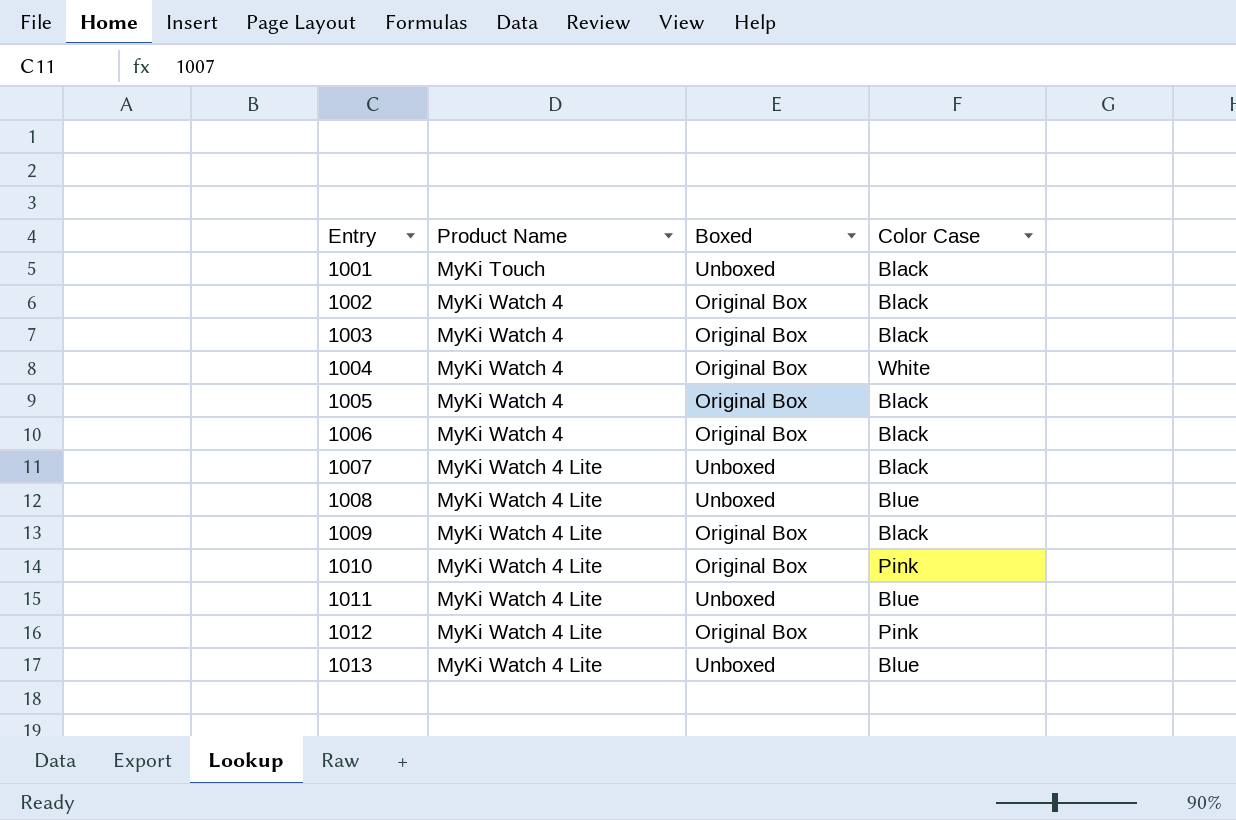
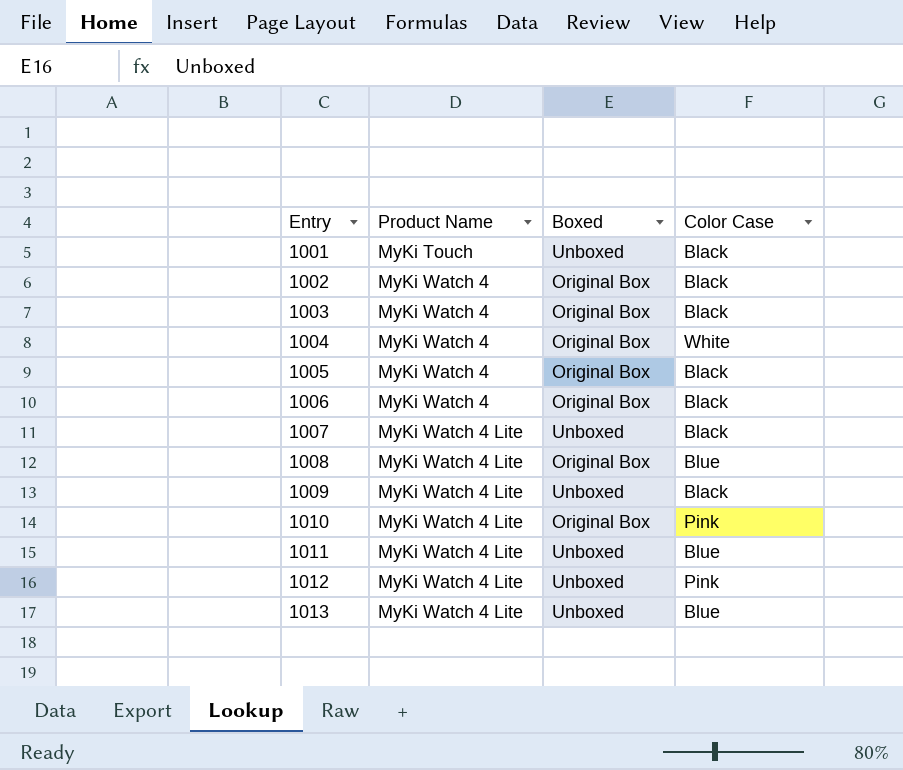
1008 | Boxed: Unboxed -> Original Box
1009 | Boxed: Original Box -> Unboxed
1012 | Boxed: Original Box -> Unboxed

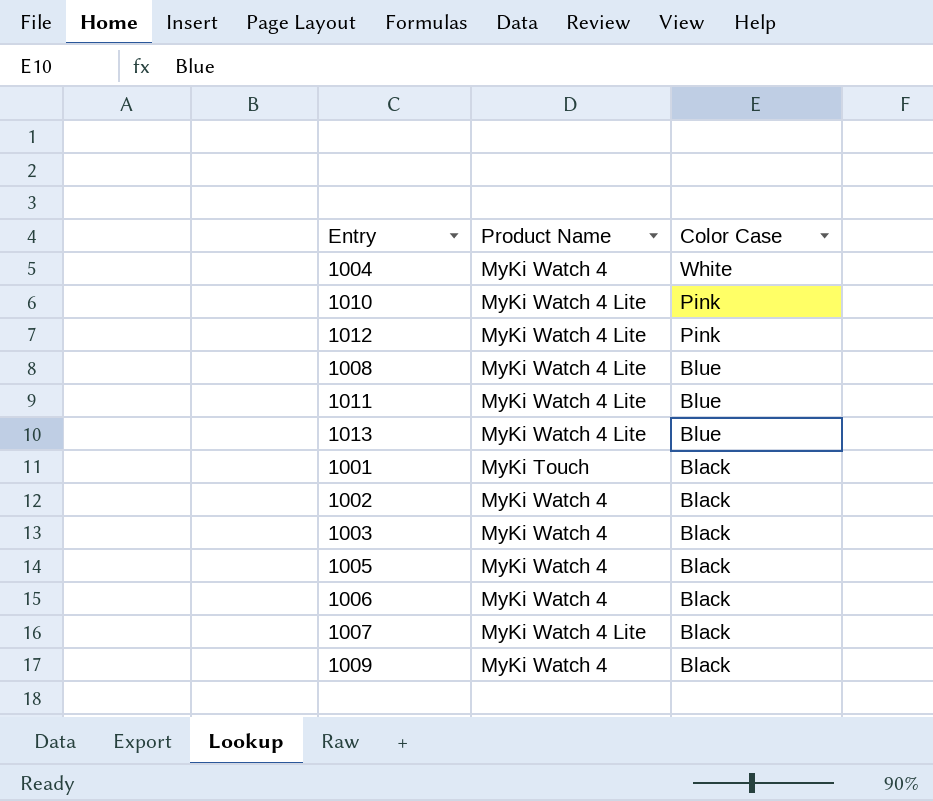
row order: Entry ascending -> Color Case descending
column Boxed | position: 3 -> none
1009 | Product Name: MyKi Watch 4 Lite -> MyKi Watch 4

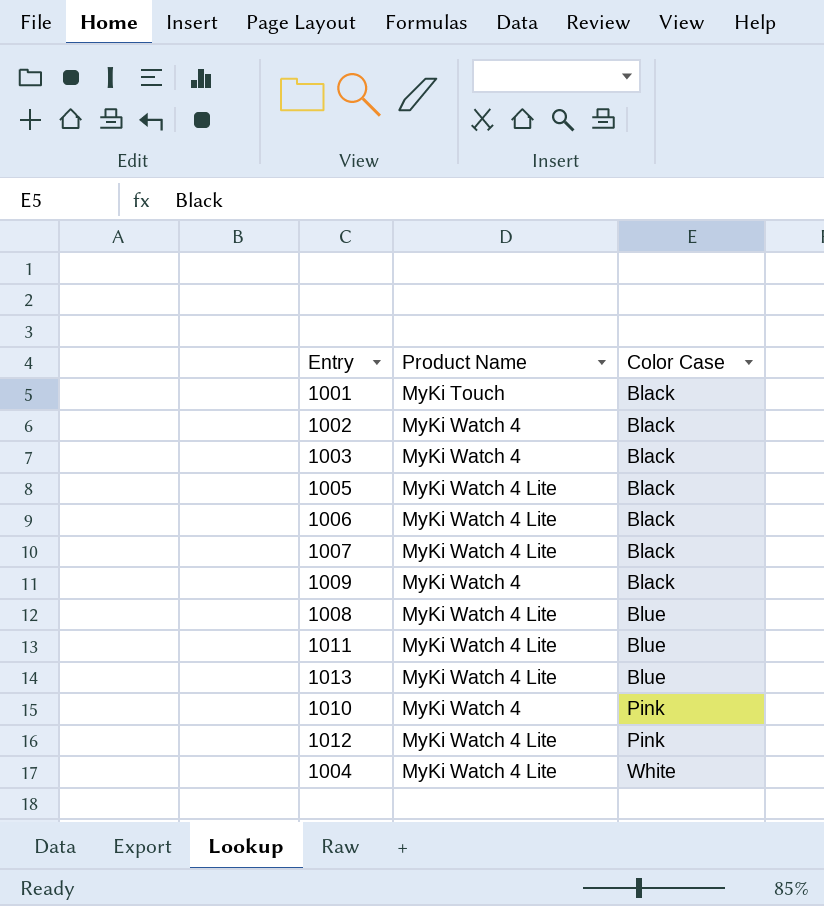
row order: Color Case descending -> Color Case ascending
1005 | Product Name: MyKi Watch 4 -> MyKi Watch 4 Lite
1006 | Product Name: MyKi Watch 4 -> MyKi Watch 4 Lite
1010 | Product Name: MyKi Watch 4 Lite -> MyKi Watch 4
1004 | Product Name: MyKi Watch 4 -> MyKi Watch 4 Lite

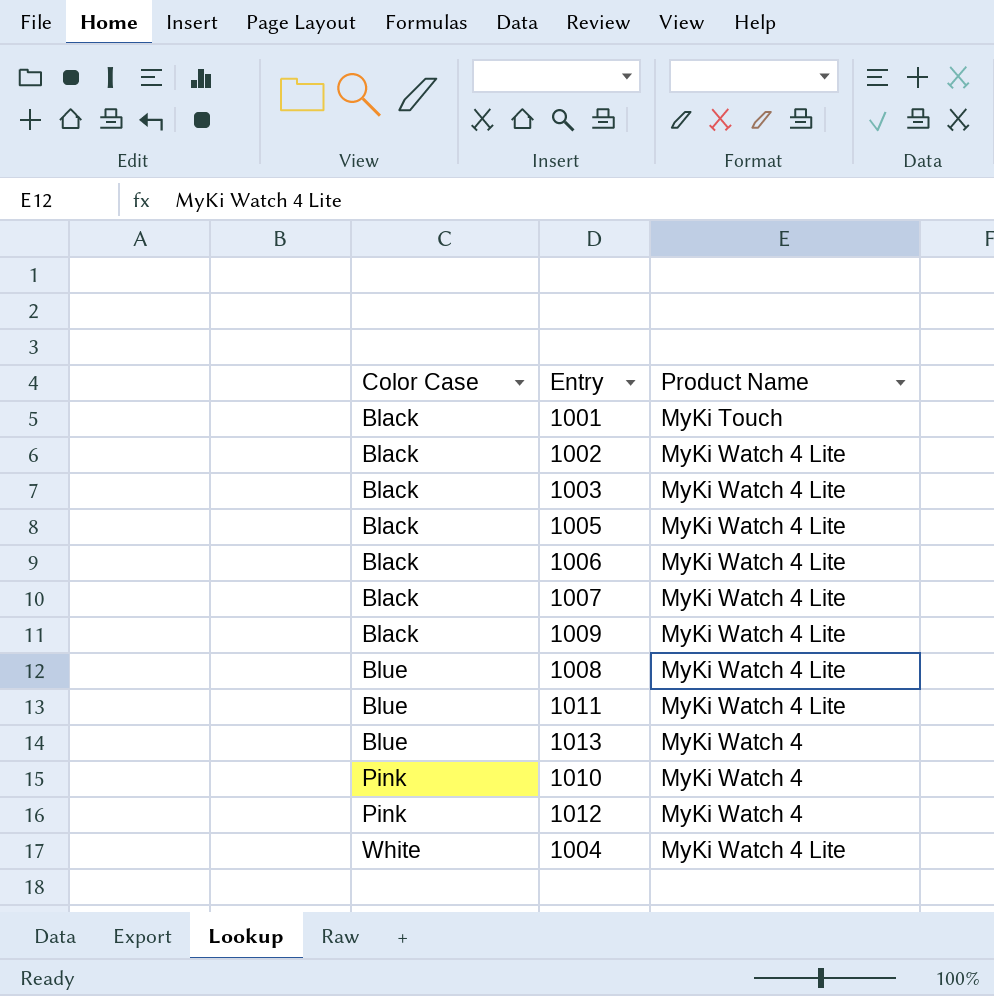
column Color Case | position: 3 -> 1
1002 | Product Name: MyKi Watch 4 -> MyKi Watch 4 Lite
1003 | Product Name: MyKi Watch 4 -> MyKi Watch 4 Lite
1009 | Product Name: MyKi Watch 4 -> MyKi Watch 4 Lite
1013 | Product Name: MyKi Watch 4 Lite -> MyKi Watch 4
1012 | Product Name: MyKi Watch 4 Lite -> MyKi Watch 4

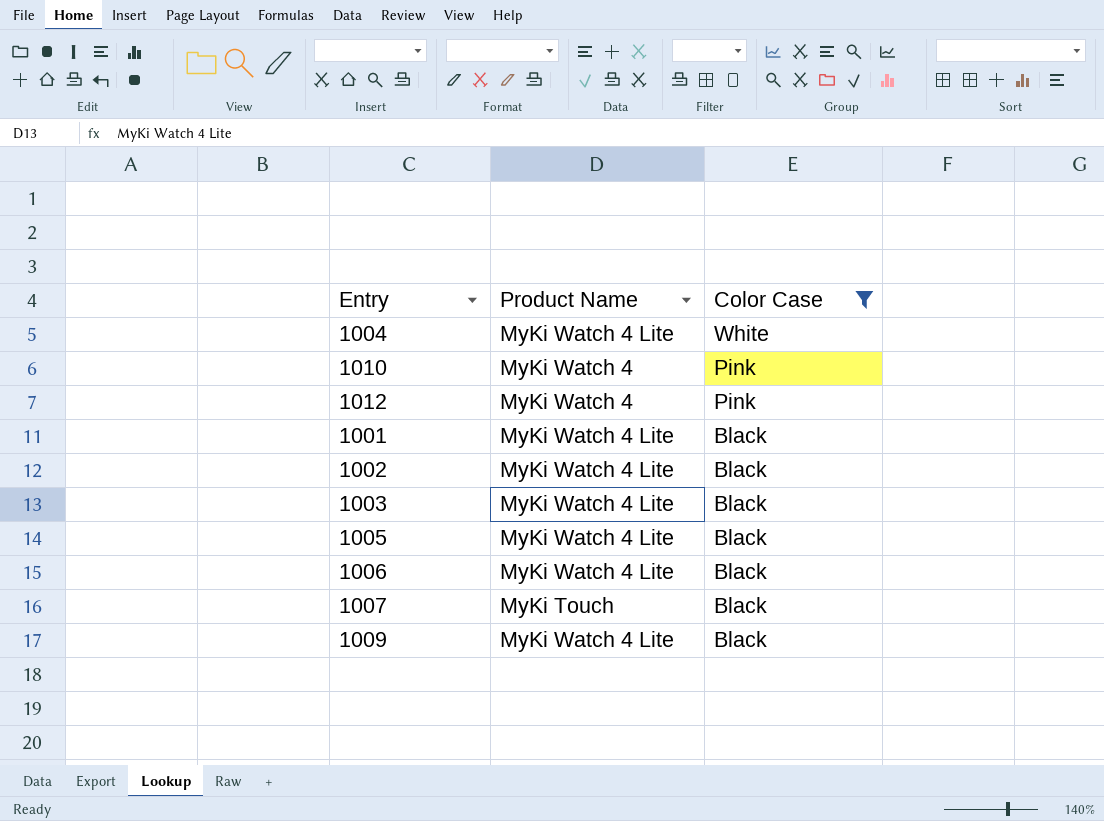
filter: none -> Color Case != Blue
row order: Color Case ascending -> Color Case descending
column Color Case | position: 1 -> 3
1001 | Product Name: MyKi Touch -> MyKi Watch 4 Lite
1007 | Product Name: MyKi Watch 4 Lite -> MyKi Touch

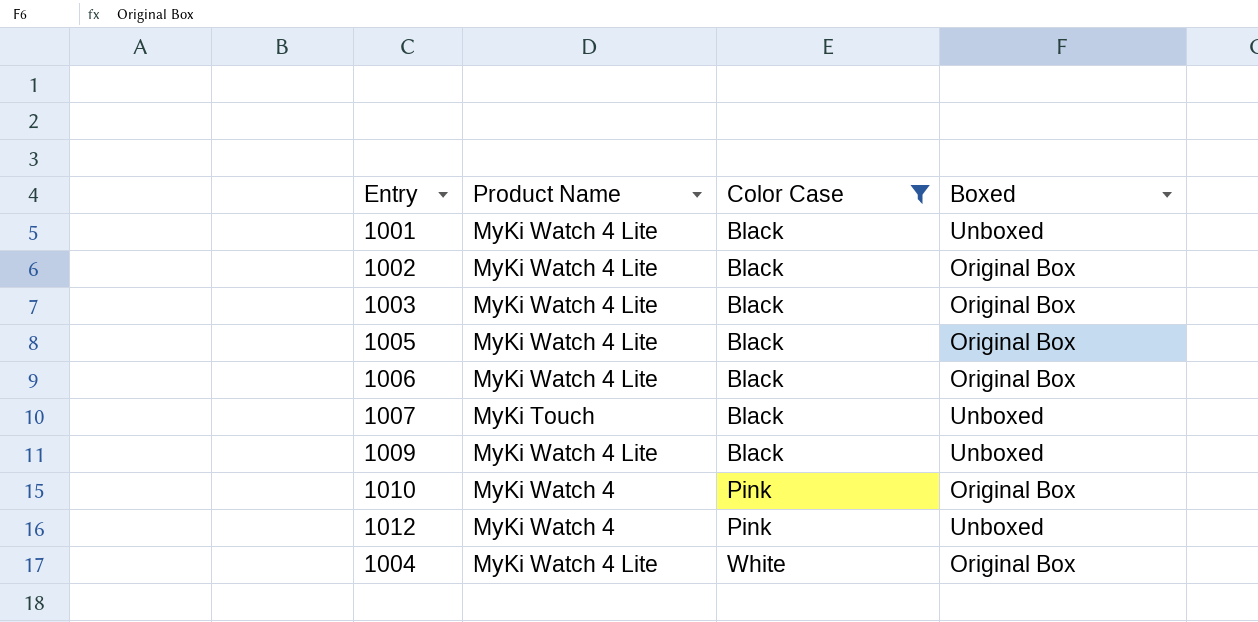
row order: Color Case descending -> Color Case ascending
column Boxed | position: none -> 4

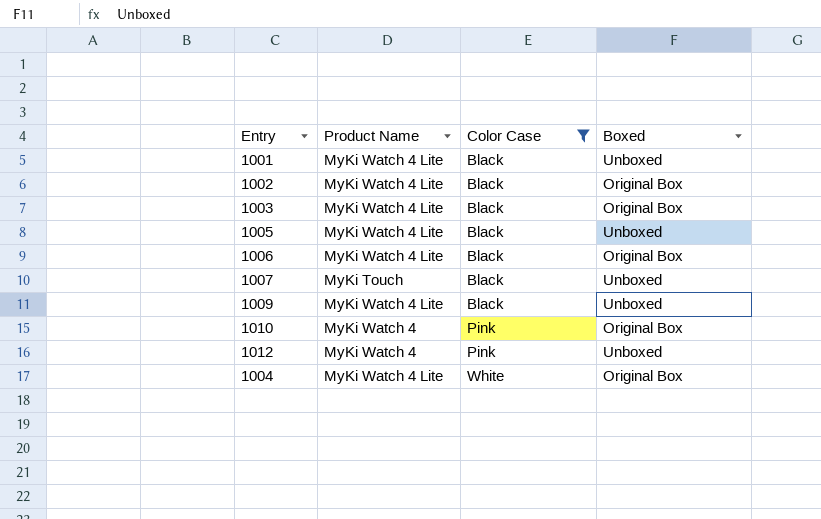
1005 | Boxed: Original Box -> Unboxed

